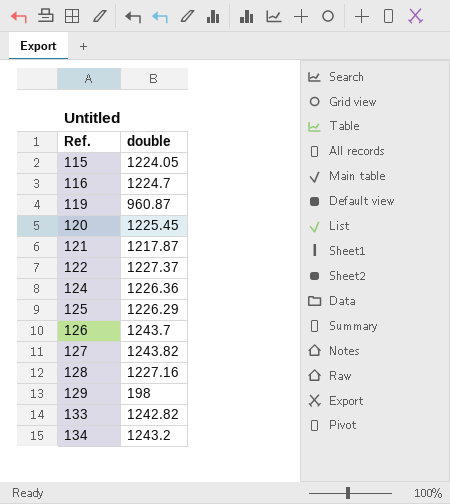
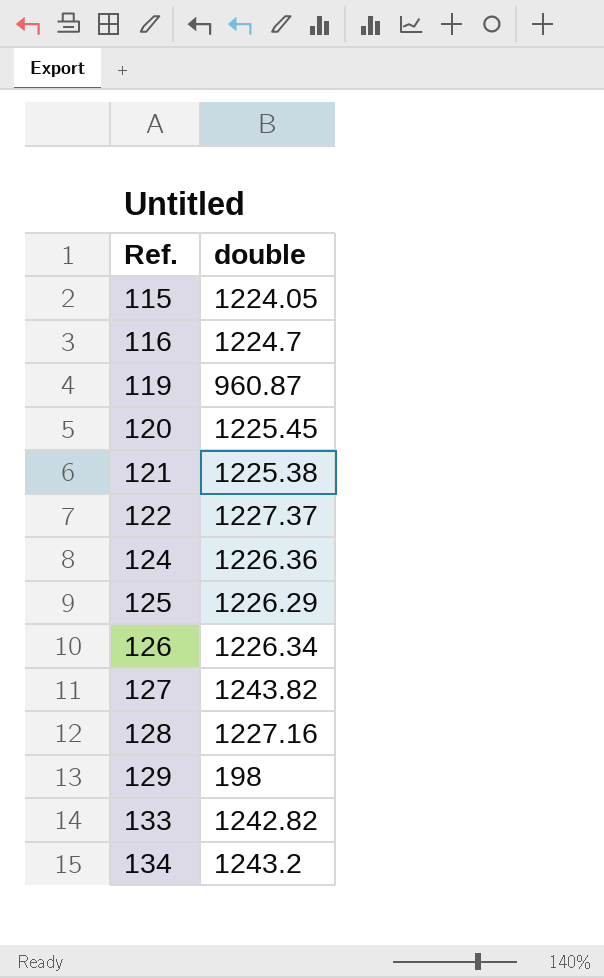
121 | double: 1217.87 -> 1225.38
126 | double: 1243.7 -> 1226.34

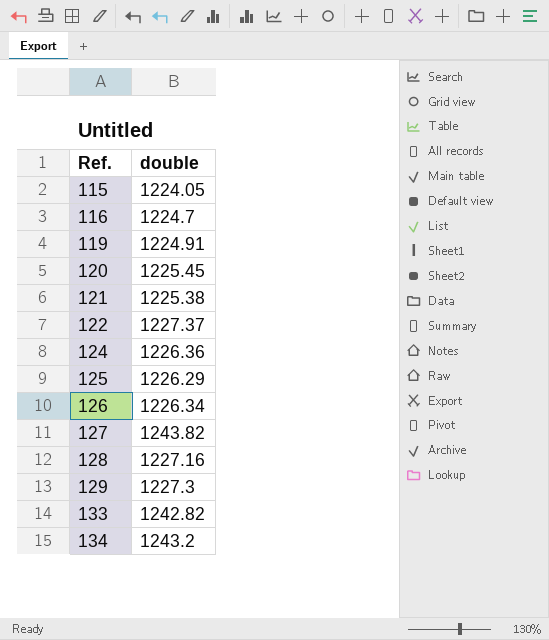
119 | double: 960.87 -> 1224.91
129 | double: 198 -> 1227.3

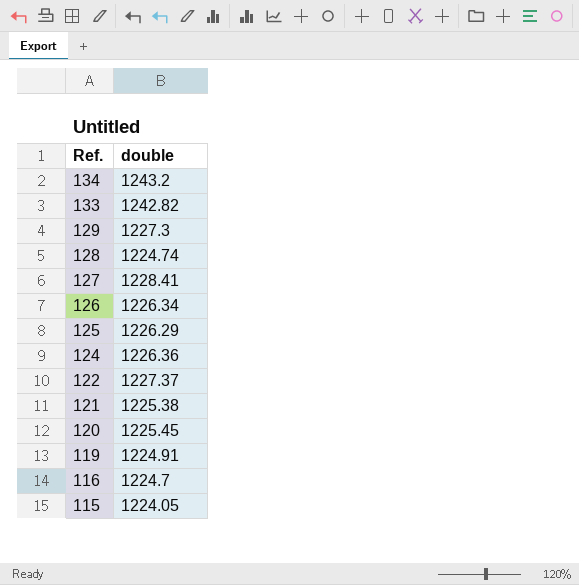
row order: Ref. ascending -> Ref. descending
128 | double: 1227.16 -> 1224.74
127 | double: 1243.82 -> 1228.41

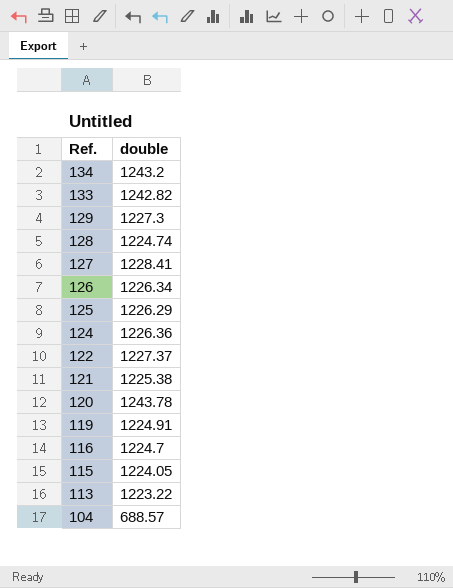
120 | double: 1225.45 -> 1243.78
row 113: none -> 1223.22
row 104: none -> 688.57

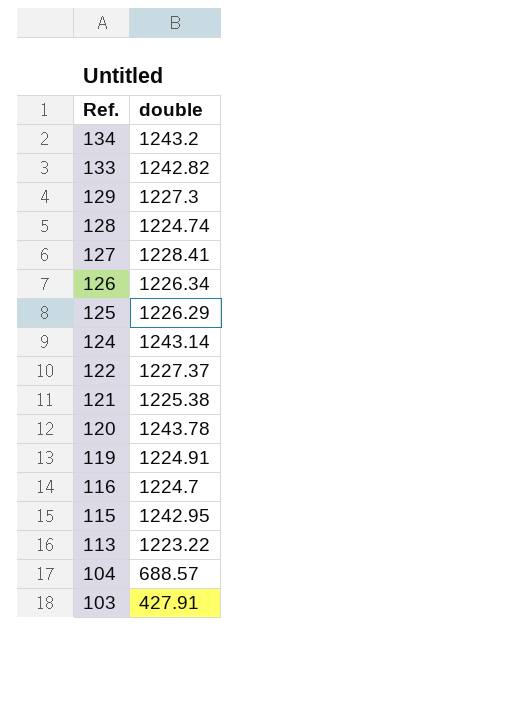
124 | double: 1226.36 -> 1243.14
115 | double: 1224.05 -> 1242.95
row 103: none -> 427.91

